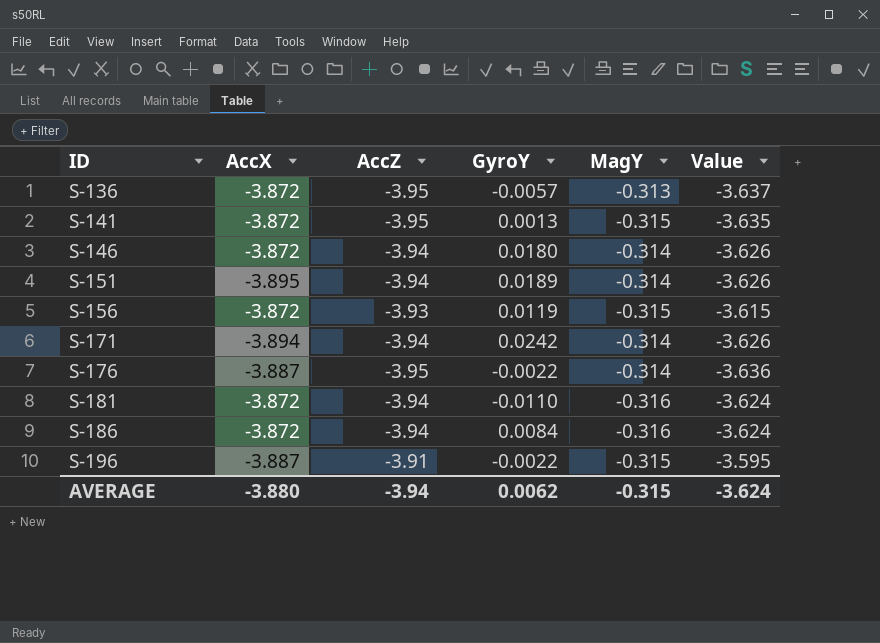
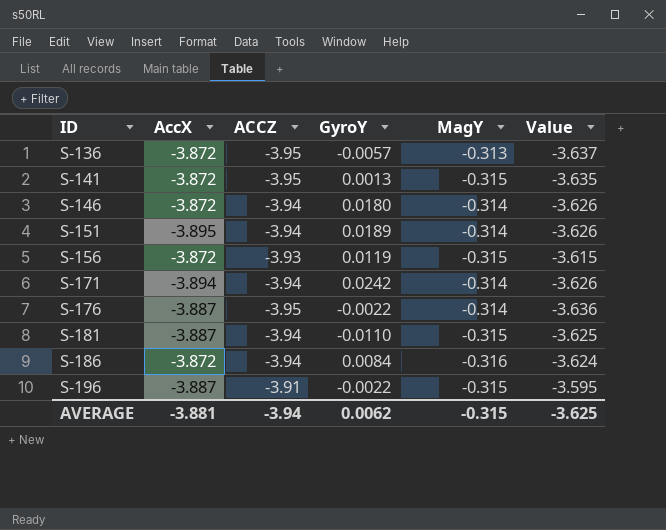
column name: AccZ -> ACCZ
S-181 | AccX: -3.872 -> -3.887
S-181 | MagY: -0.316 -> -0.315
S-181 | Value: -3.624 -> -3.625
AVERAGE | AccX: -3.880 -> -3.881
AVERAGE | Value: -3.624 -> -3.625

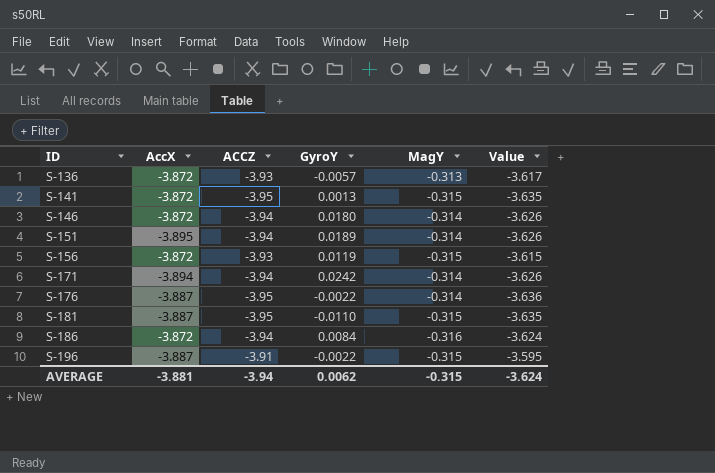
S-136 | ACCZ: -3.95 -> -3.93
S-136 | Value: -3.637 -> -3.617
S-181 | ACCZ: -3.94 -> -3.95
S-181 | Value: -3.625 -> -3.635
AVERAGE | Value: -3.625 -> -3.624

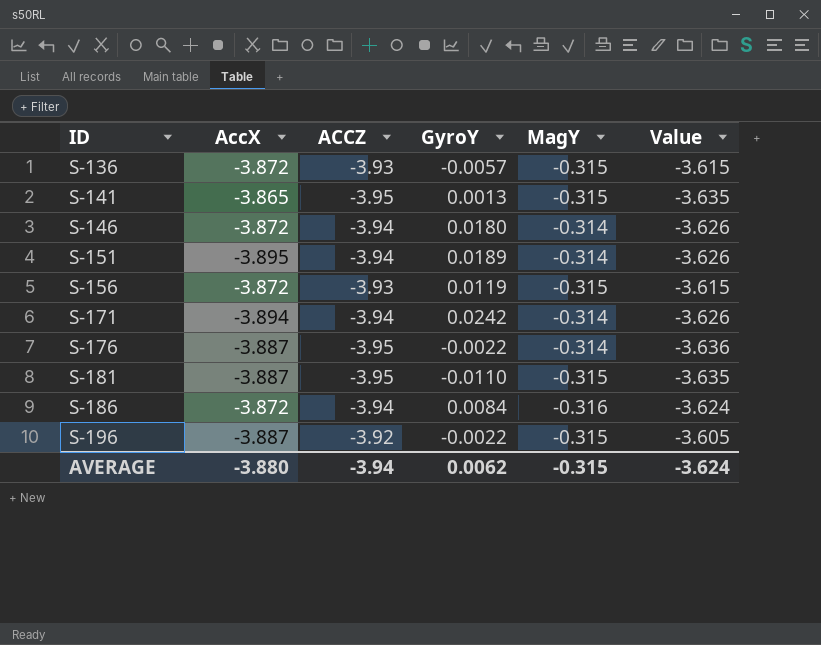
S-136 | MagY: -0.313 -> -0.315
S-136 | Value: -3.617 -> -3.615
S-141 | AccX: -3.872 -> -3.865
S-196 | ACCZ: -3.91 -> -3.92
S-196 | Value: -3.595 -> -3.605
AVERAGE | AccX: -3.881 -> -3.880

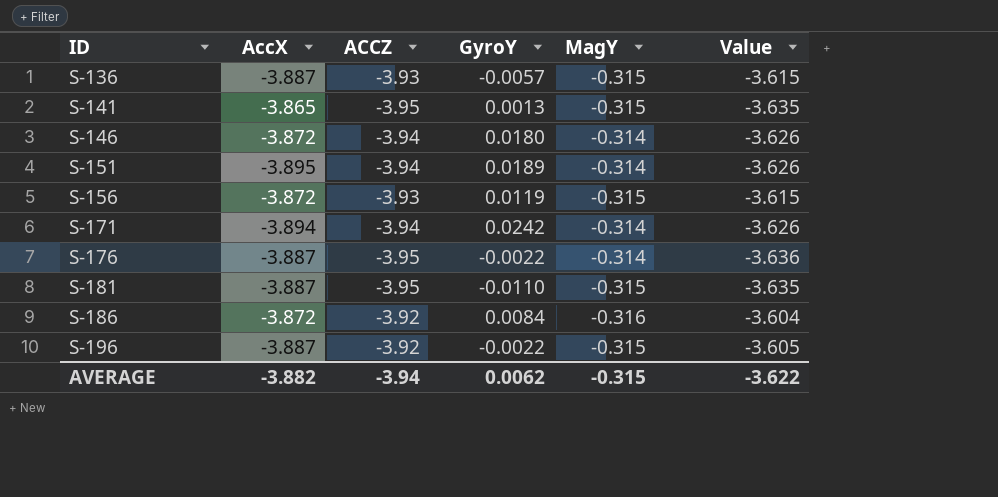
S-136 | AccX: -3.872 -> -3.887
S-186 | ACCZ: -3.94 -> -3.92
S-186 | Value: -3.624 -> -3.604
AVERAGE | AccX: -3.880 -> -3.882
AVERAGE | Value: -3.624 -> -3.622

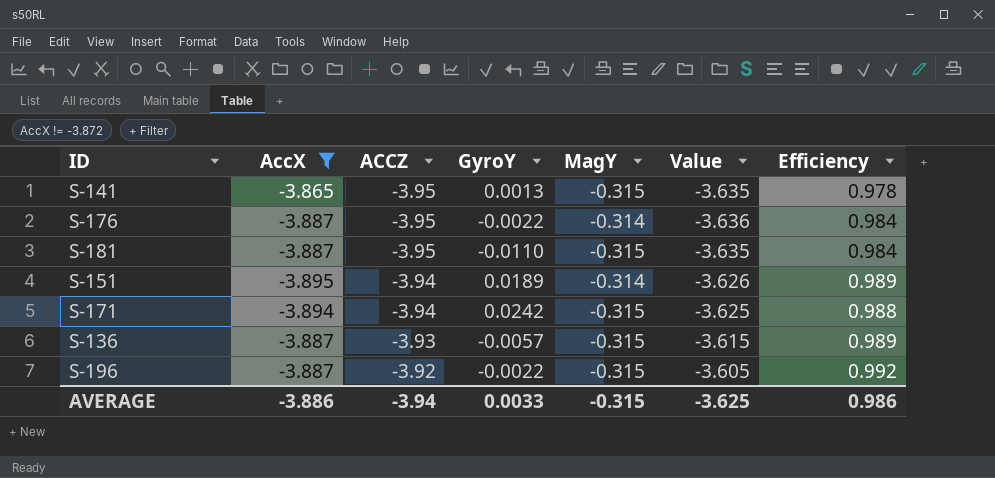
filter: none -> AccX != -3.872
row order: ID ascending -> ACCZ ascending
column Efficiency | formula: none -> [AccX] / [ACCZ]
S-171 | MagY: -0.314 -> -0.315
S-171 | Value: -3.626 -> -3.625
AVERAGE | AccX: -3.882 -> -3.886
AVERAGE | GyroY: 0.0062 -> 0.0033
AVERAGE | Value: -3.622 -> -3.625

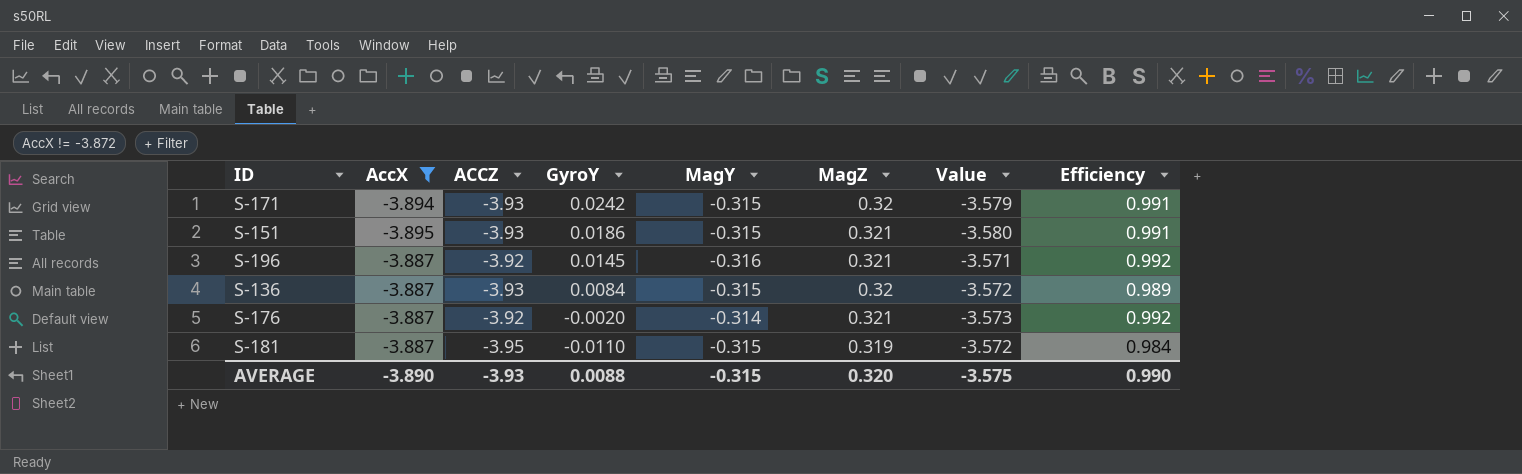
row order: ACCZ ascending -> GyroY descending
column MagZ | position: none -> 6
column Value | formula: [ACCZ] - [MagY] -> [AccX] - [MagY]
row S-141: -3.865 | -3.95 | 0.0013 | -0.315 | -3.635 | 0.978 -> none
S-171 | ACCZ: -3.94 -> -3.93
S-171 | Efficiency: 0.988 -> 0.991
S-151 | ACCZ: -3.94 -> -3.93
S-151 | GyroY: 0.0189 -> 0.0186
S-151 | MagY: -0.314 -> -0.315
S-151 | Efficiency: 0.989 -> 0.991
S-196 | GyroY: -0.0022 -> 0.0145
S-196 | MagY: -0.315 -> -0.316
S-136 | GyroY: -0.0057 -> 0.0084
S-176 | ACCZ: -3.95 -> -3.92
S-176 | GyroY: -0.0022 -> -0.0020
S-176 | Efficiency: 0.984 -> 0.992
AVERAGE | AccX: -3.886 -> -3.890
AVERAGE | ACCZ: -3.94 -> -3.93
AVERAGE | GyroY: 0.0033 -> 0.0088
AVERAGE | Value: -3.625 -> -3.575
AVERAGE | Efficiency: 0.986 -> 0.990

